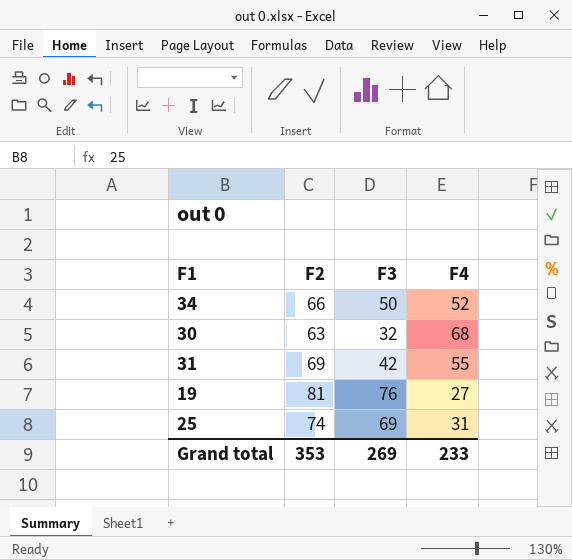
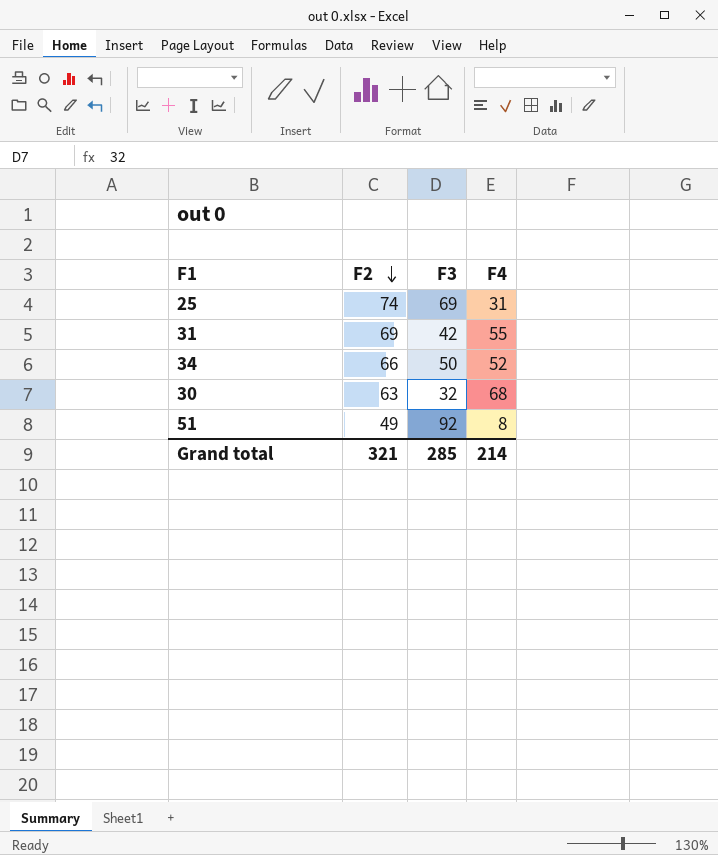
row order: none -> F2 descending
row 19: 81 | 76 | 27 -> none
row 51: none -> 49 | 92 | 8
Grand total | F2: 353 -> 321
Grand total | F3: 269 -> 285
Grand total | F4: 233 -> 214

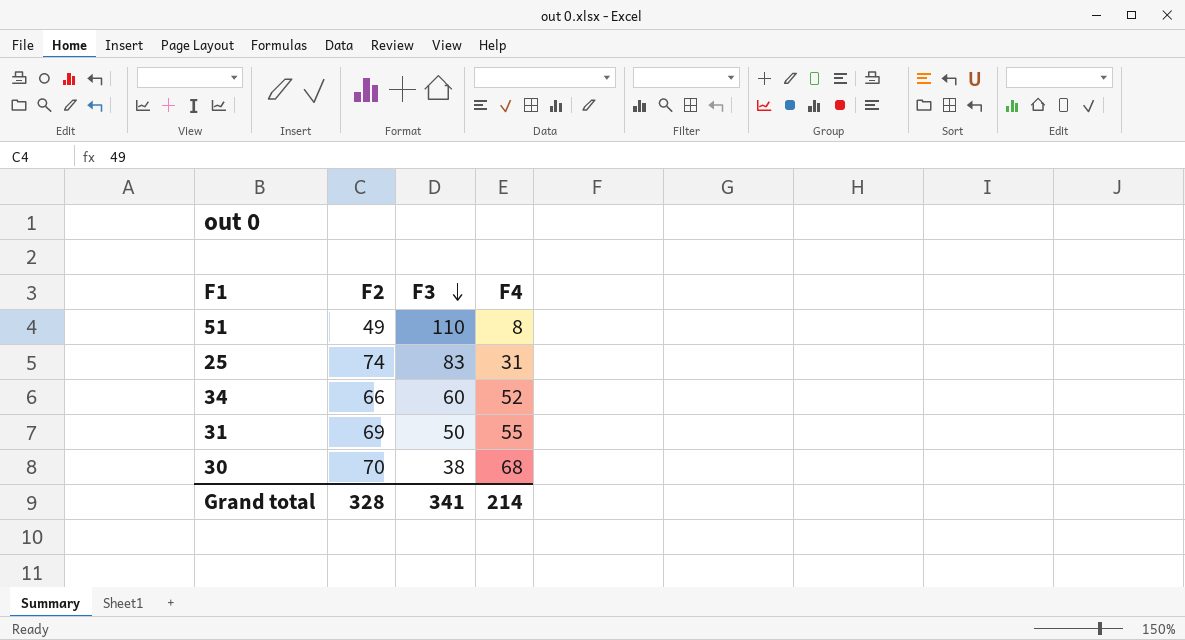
row order: F2 descending -> F3 descending
51 | F3: 92 -> 110
25 | F3: 69 -> 83
34 | F3: 50 -> 60
31 | F3: 42 -> 50
30 | F2: 63 -> 70
30 | F3: 32 -> 38
Grand total | F2: 321 -> 328
Grand total | F3: 285 -> 341

